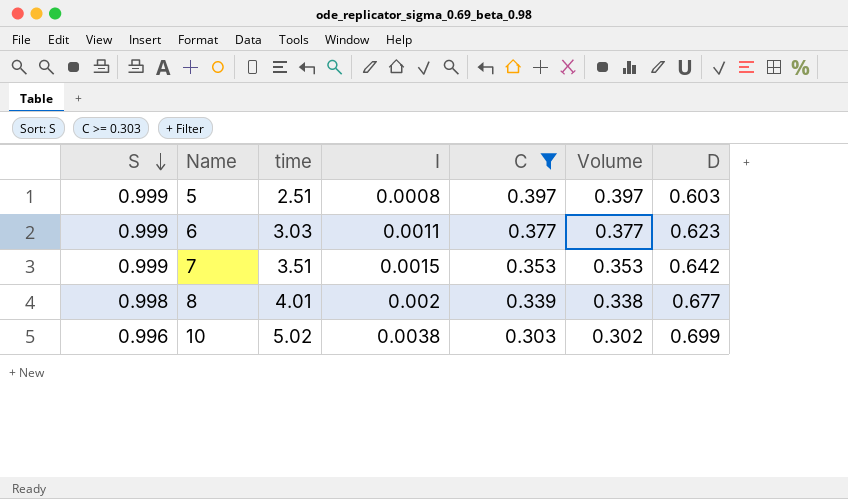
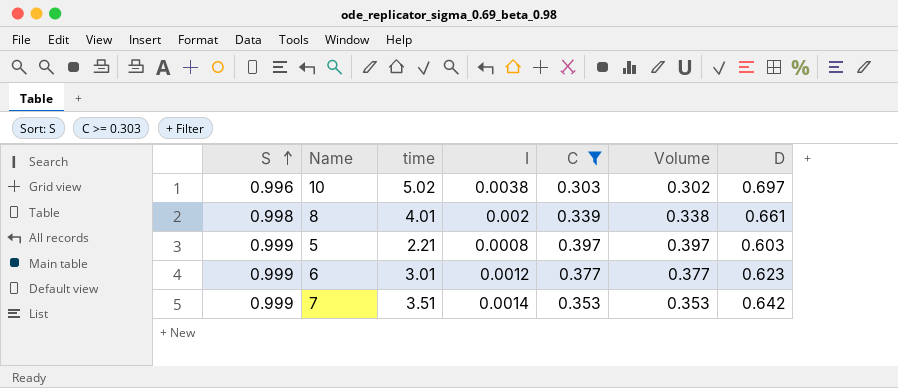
row order: S descending -> S ascending
10 | D: 0.699 -> 0.697
8 | D: 0.677 -> 0.661
5 | time: 2.51 -> 2.21
6 | time: 3.03 -> 3.01
6 | I: 0.0011 -> 0.0012
7 | I: 0.0015 -> 0.0014

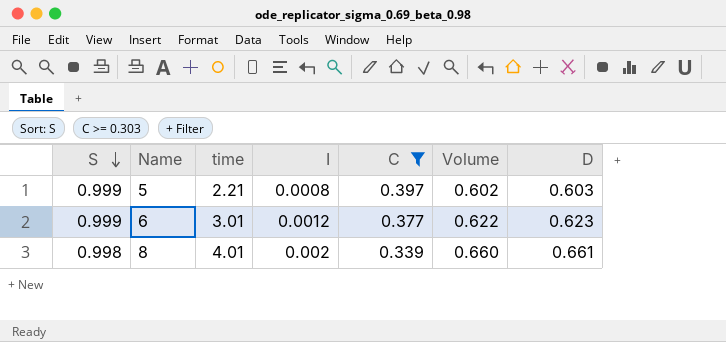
row order: S ascending -> S descending
column Volume | formula: [S] * [C] -> [S] * [D]
row 10: 0.996 | 5.02 | 0.0038 | 0.303 | 0.302 | 0.697 -> none
row 7: 0.999 | 3.51 | 0.0014 | 0.353 | 0.353 | 0.642 -> none

